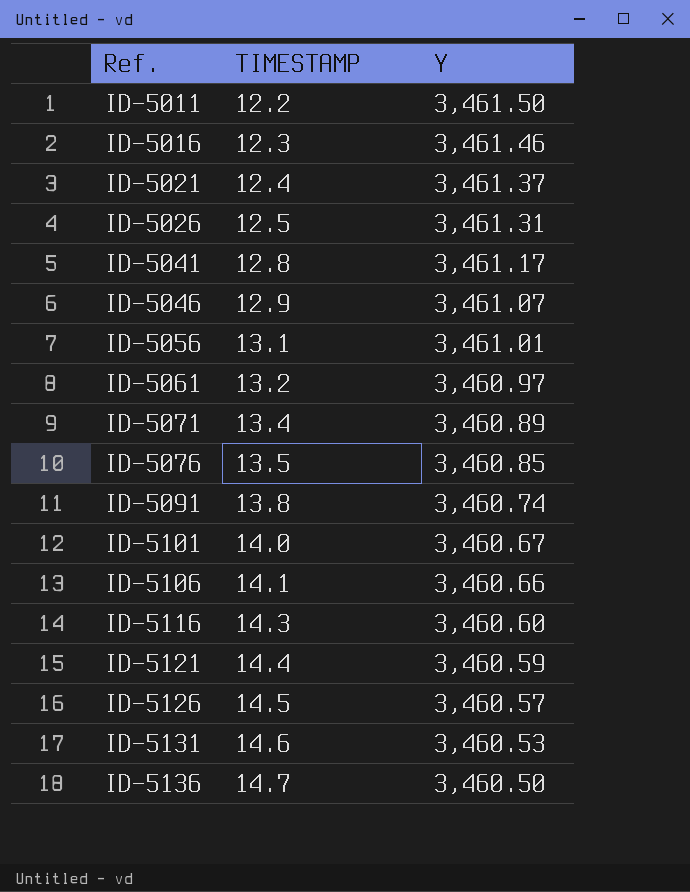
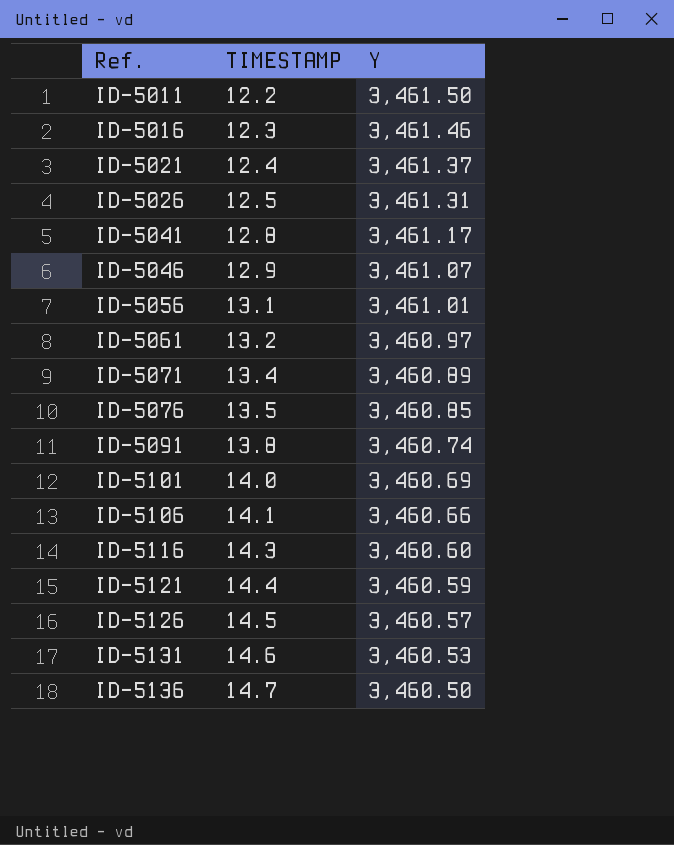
ID-5101 | Y: 3,460.67 -> 3,460.69

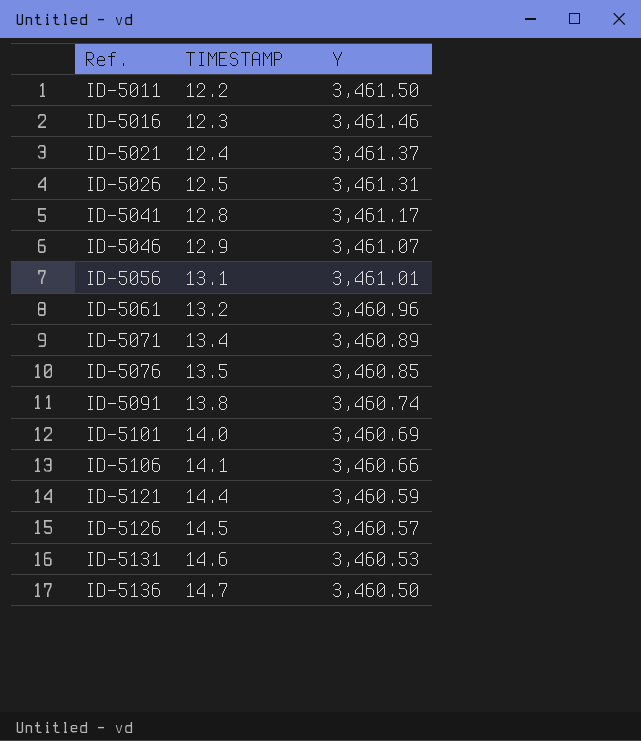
row ID-5116: 14.3 | 3,460.60 -> none
ID-5061 | Y: 3,460.97 -> 3,460.96

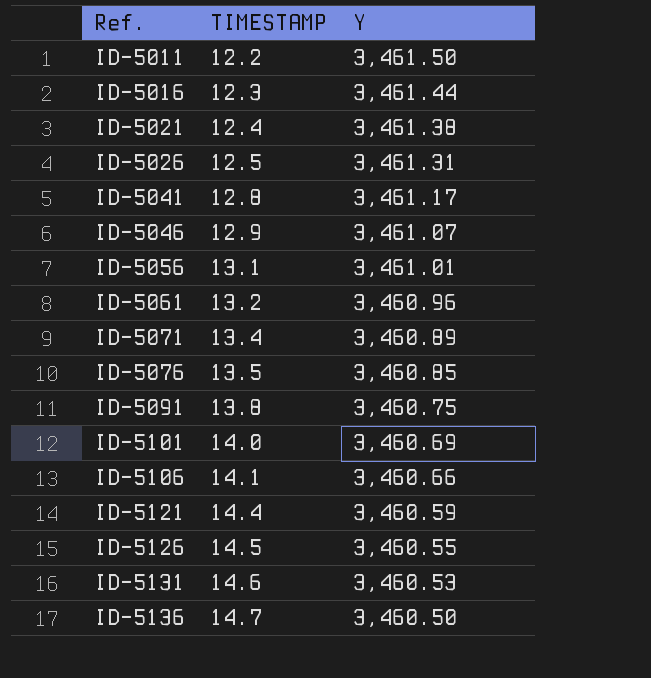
ID-5016 | Y: 3,461.46 -> 3,461.44
ID-5021 | Y: 3,461.37 -> 3,461.38
ID-5091 | Y: 3,460.74 -> 3,460.75
ID-5126 | Y: 3,460.57 -> 3,460.55

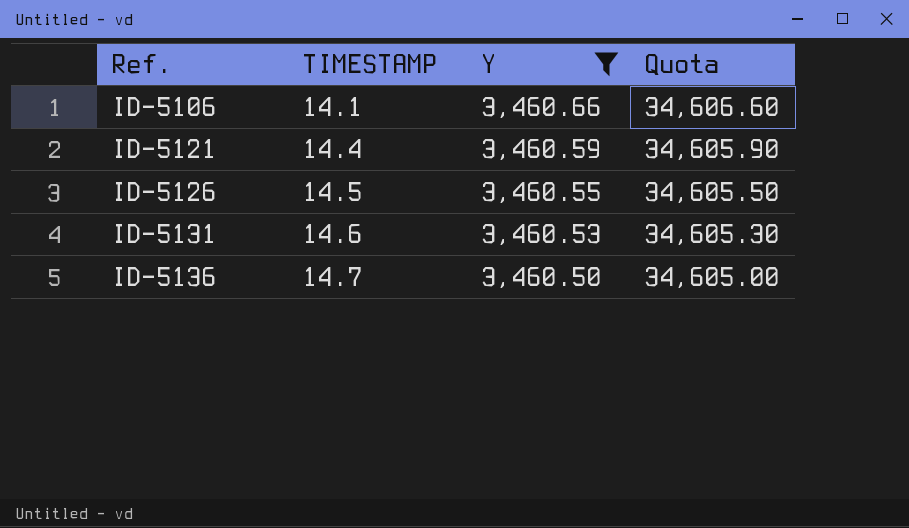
filter: none -> Y <= 3,460.66
column Quota | formula: none -> [Y] * 10

